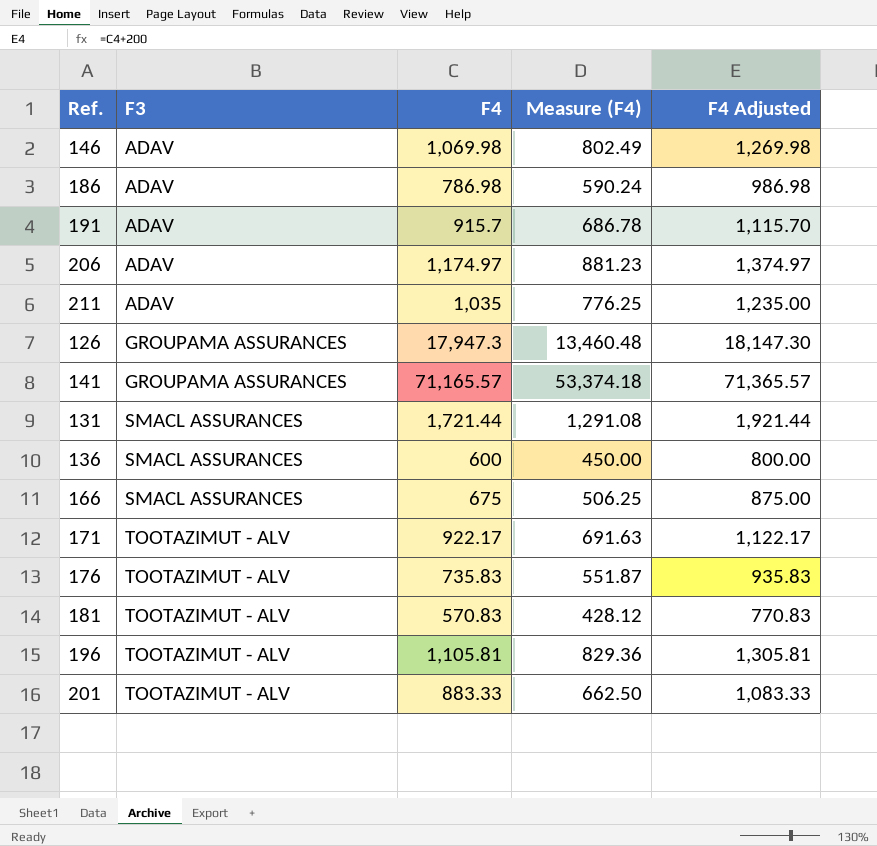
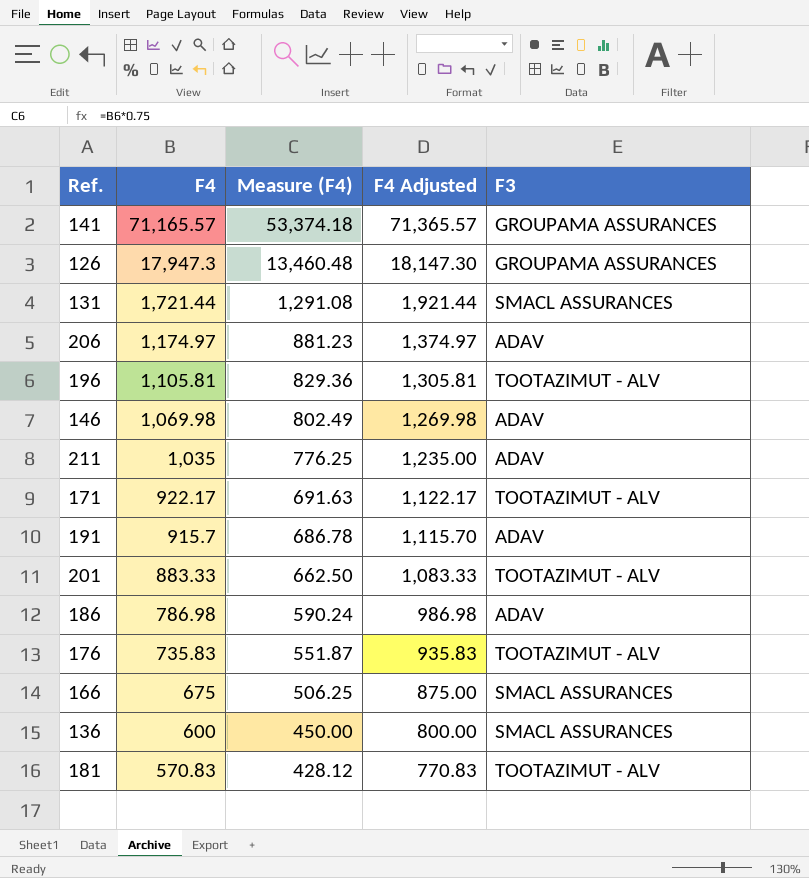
row order: F3 ascending -> F4 descending
column F3 | position: 2 -> 5

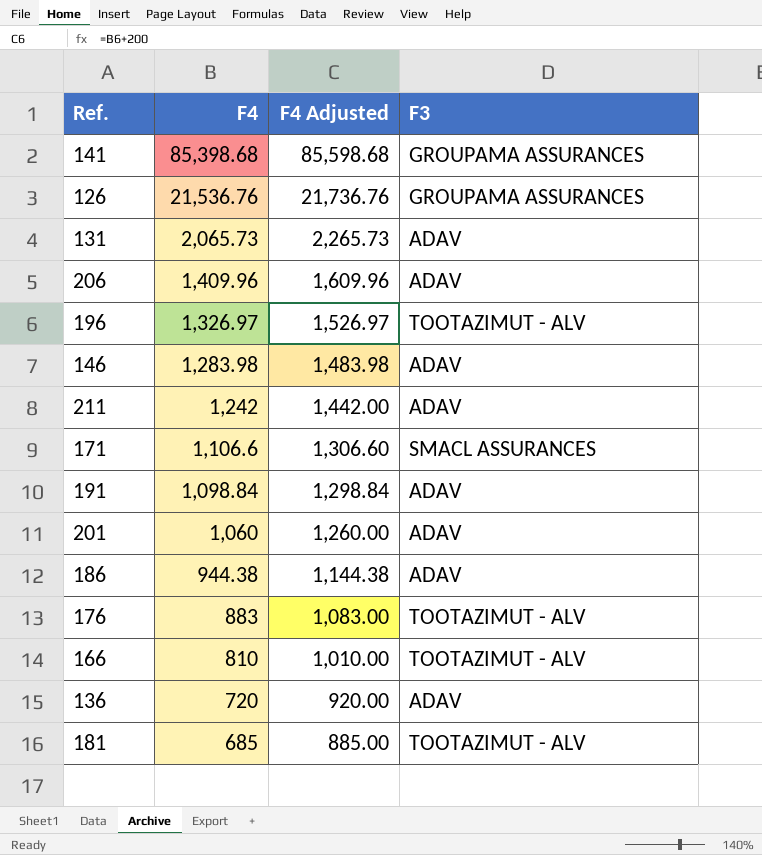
column Measure (F4) | formula: [F4] * 0.75 -> none
141 | F4: 71,165.57 -> 85,398.68
141 | F4 Adjusted: 71,365.57 -> 85,598.68
126 | F4: 17,947.3 -> 21,536.76
126 | F4 Adjusted: 18,147.30 -> 21,736.76
131 | F4: 1,721.44 -> 2,065.73
131 | F4 Adjusted: 1,921.44 -> 2,265.73
131 | F3: SMACL ASSURANCES -> ADAV
206 | F4: 1,174.97 -> 1,409.96
206 | F4 Adjusted: 1,374.97 -> 1,609.96
196 | F4: 1,105.81 -> 1,326.97
196 | F4 Adjusted: 1,305.81 -> 1,526.97
146 | F4: 1,069.98 -> 1,283.98
146 | F4 Adjusted: 1,269.98 -> 1,483.98
211 | F4: 1,035 -> 1,242
211 | F4 Adjusted: 1,235.00 -> 1,442.00
171 | F4: 922.17 -> 1,106.6
171 | F4 Adjusted: 1,122.17 -> 1,306.60
171 | F3: TOOTAZIMUT - ALV -> SMACL ASSURANCES
191 | F4: 915.7 -> 1,098.84
191 | F4 Adjusted: 1,115.70 -> 1,298.84
201 | F4: 883.33 -> 1,060
201 | F4 Adjusted: 1,083.33 -> 1,260.00
201 | F3: TOOTAZIMUT - ALV -> ADAV
186 | F4: 786.98 -> 944.38
186 | F4 Adjusted: 986.98 -> 1,144.38
176 | F4: 735.83 -> 883
176 | F4 Adjusted: 935.83 -> 1,083.00
166 | F4: 675 -> 810
166 | F4 Adjusted: 875.00 -> 1,010.00
166 | F3: SMACL ASSURANCES -> TOOTAZIMUT - ALV
136 | F4: 600 -> 720
136 | F4 Adjusted: 800.00 -> 920.00
136 | F3: SMACL ASSURANCES -> ADAV
181 | F4: 570.83 -> 685
181 | F4 Adjusted: 770.83 -> 885.00

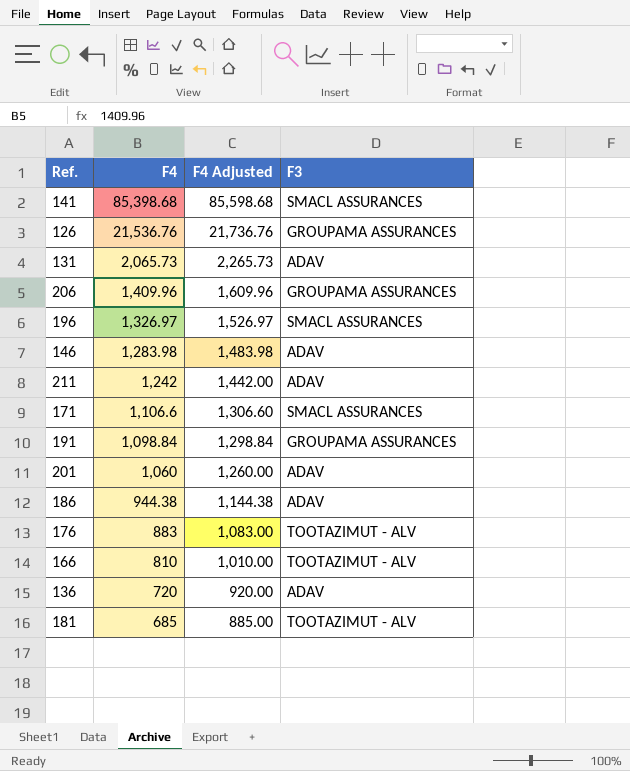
141 | F3: GROUPAMA ASSURANCES -> SMACL ASSURANCES
206 | F3: ADAV -> GROUPAMA ASSURANCES
196 | F3: TOOTAZIMUT - ALV -> SMACL ASSURANCES
191 | F3: ADAV -> GROUPAMA ASSURANCES

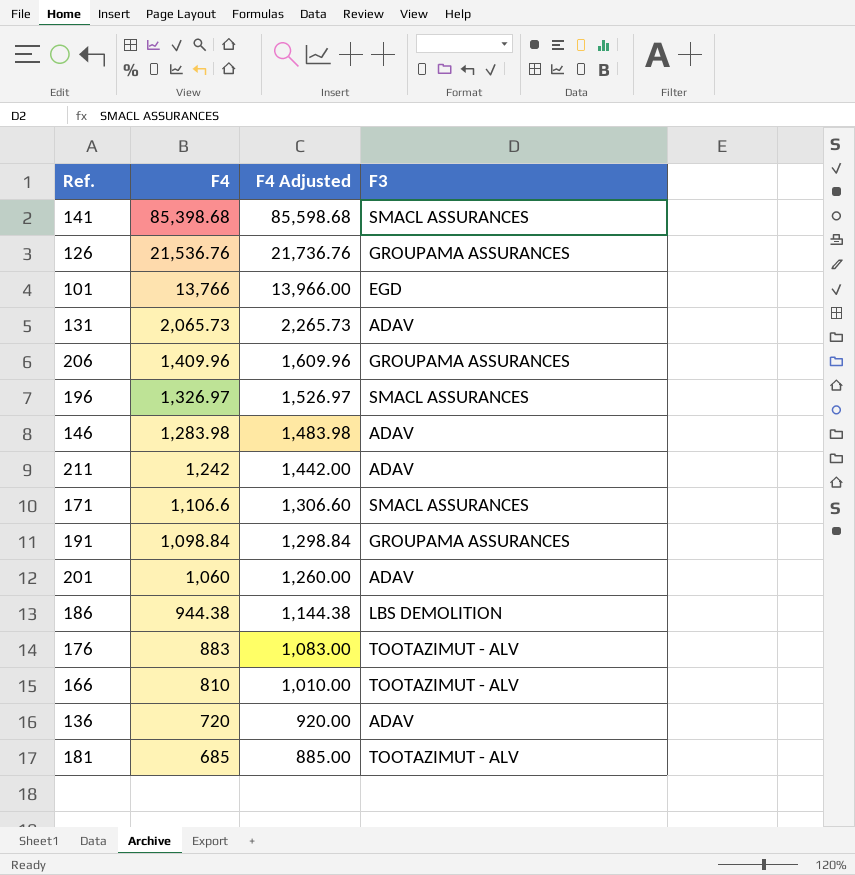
row 101: none -> 13,766 | 13,966.00 | EGD
186 | F3: ADAV -> LBS DEMOLITION

